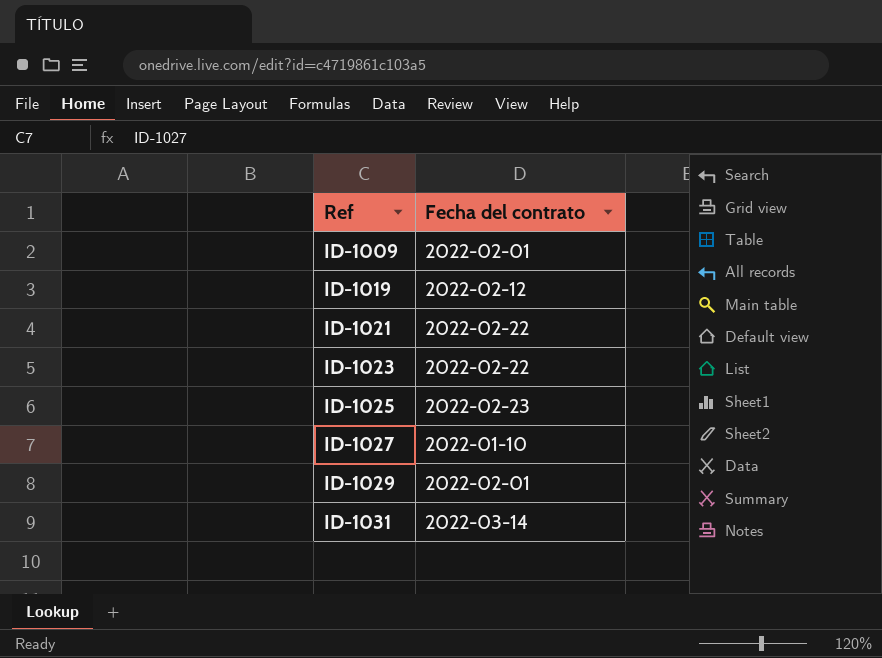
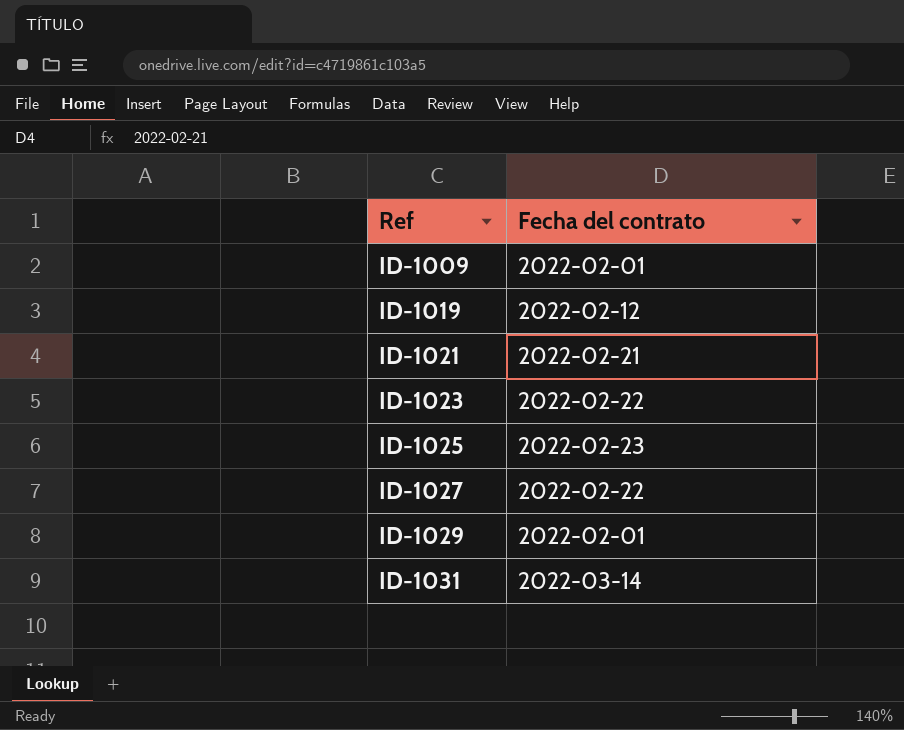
ID-1021 | Fecha del contrato: 2022-02-22 -> 2022-02-21
ID-1027 | Fecha del contrato: 2022-01-10 -> 2022-02-22

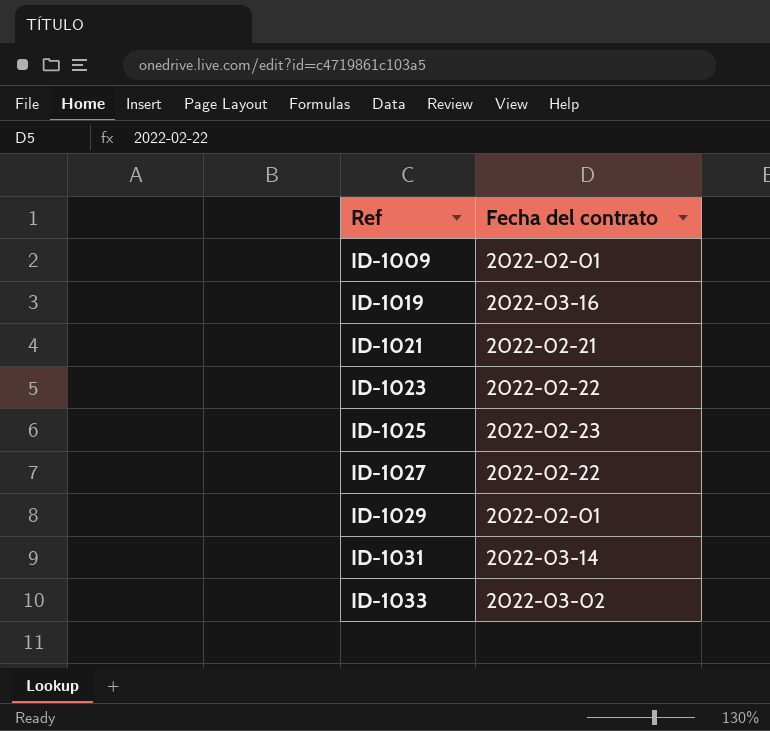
ID-1019 | Fecha del contrato: 2022-02-12 -> 2022-03-16
row ID-1033: none -> 2022-03-02

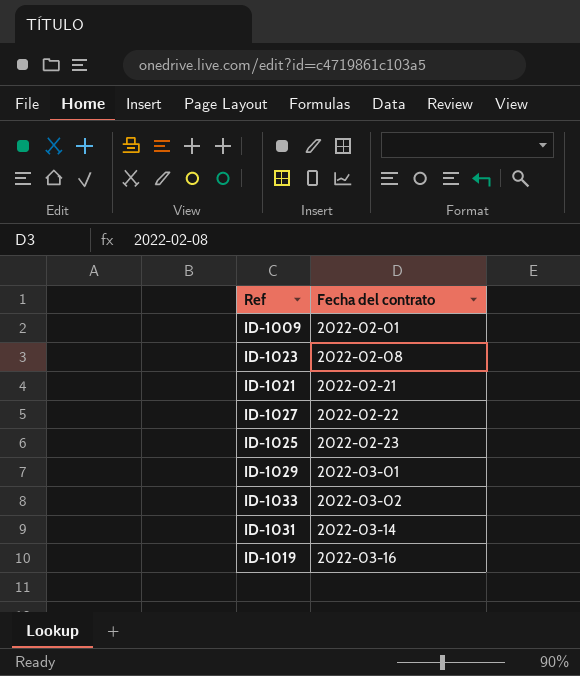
row order: Ref ascending -> Fecha del contrato ascending
ID-1023 | Fecha del contrato: 2022-02-22 -> 2022-02-08
ID-1029 | Fecha del contrato: 2022-02-01 -> 2022-03-01

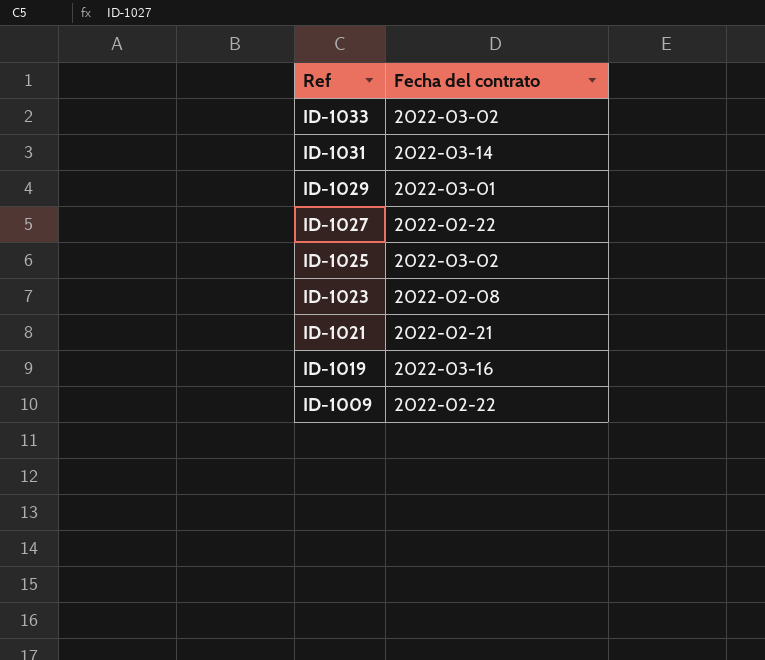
row order: Fecha del contrato ascending -> Ref descending
ID-1025 | Fecha del contrato: 2022-02-23 -> 2022-03-02
ID-1009 | Fecha del contrato: 2022-02-01 -> 2022-02-22

